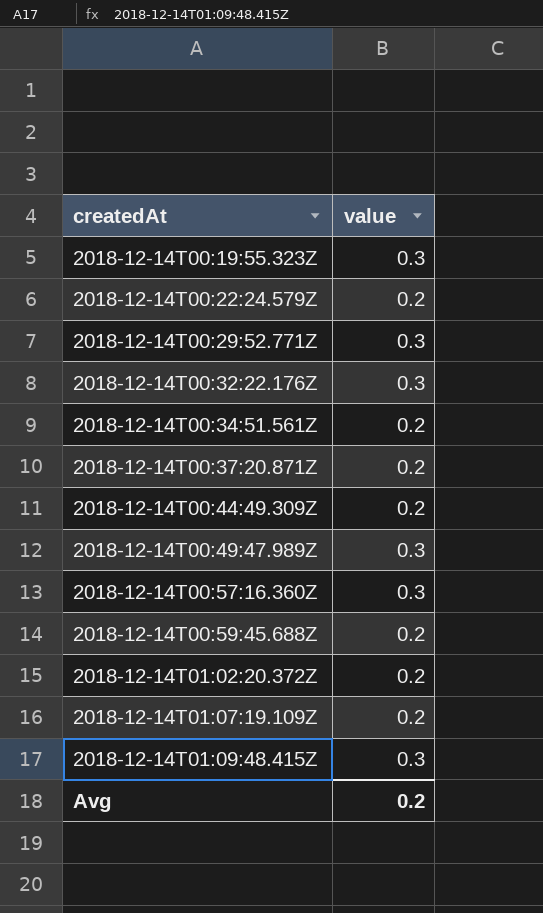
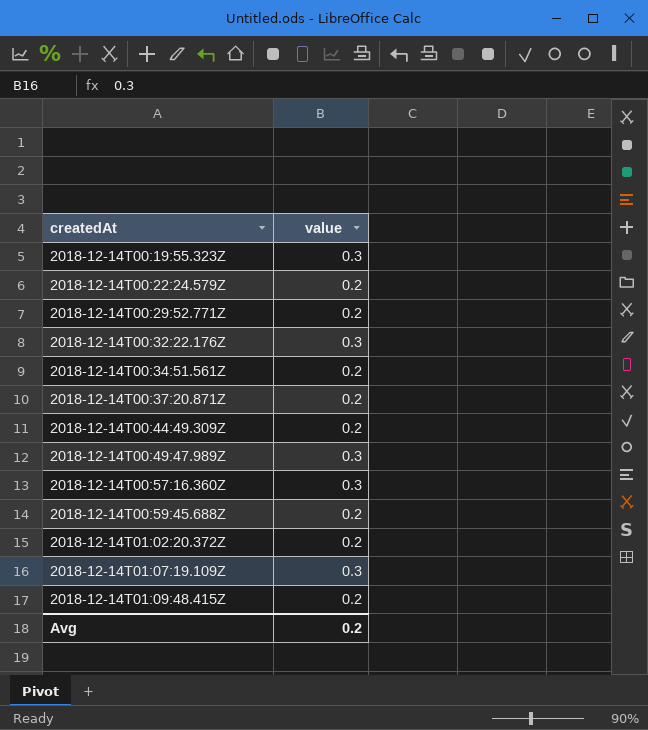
2018-12-14T00:29:52.771Z | value: 0.3 -> 0.2
2018-12-14T01:07:19.109Z | value: 0.2 -> 0.3
2018-12-14T01:09:48.415Z | value: 0.3 -> 0.2

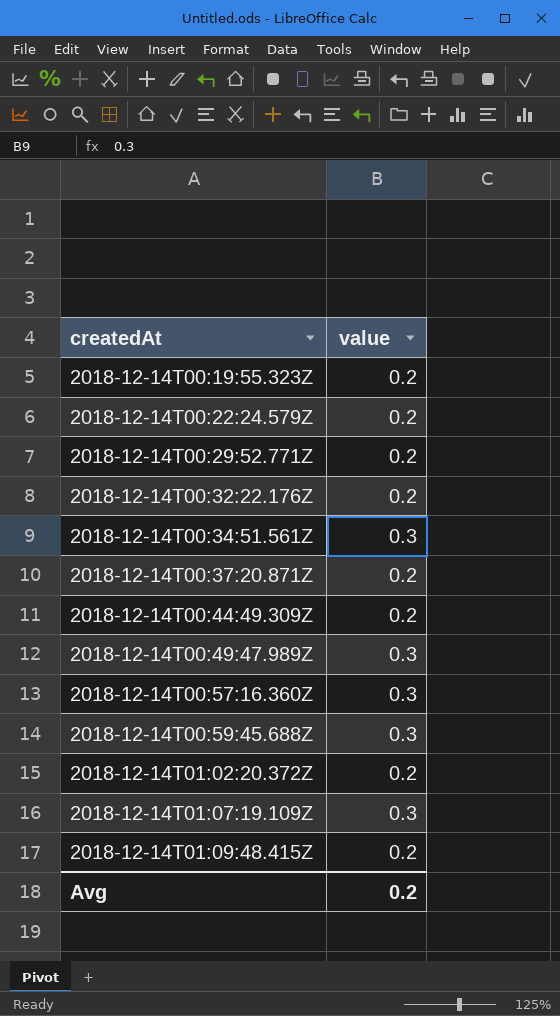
2018-12-14T00:19:55.323Z | value: 0.3 -> 0.2
2018-12-14T00:32:22.176Z | value: 0.3 -> 0.2
2018-12-14T00:34:51.561Z | value: 0.2 -> 0.3
2018-12-14T00:59:45.688Z | value: 0.2 -> 0.3

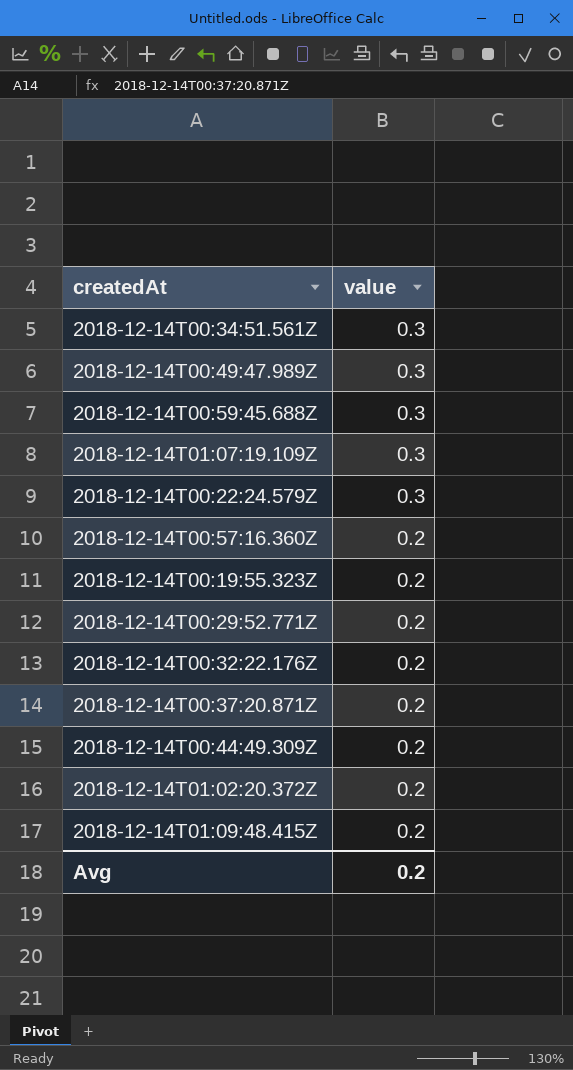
row order: createdAt ascending -> value descending
2018-12-14T00:22:24.579Z | value: 0.2 -> 0.3
2018-12-14T00:57:16.360Z | value: 0.3 -> 0.2

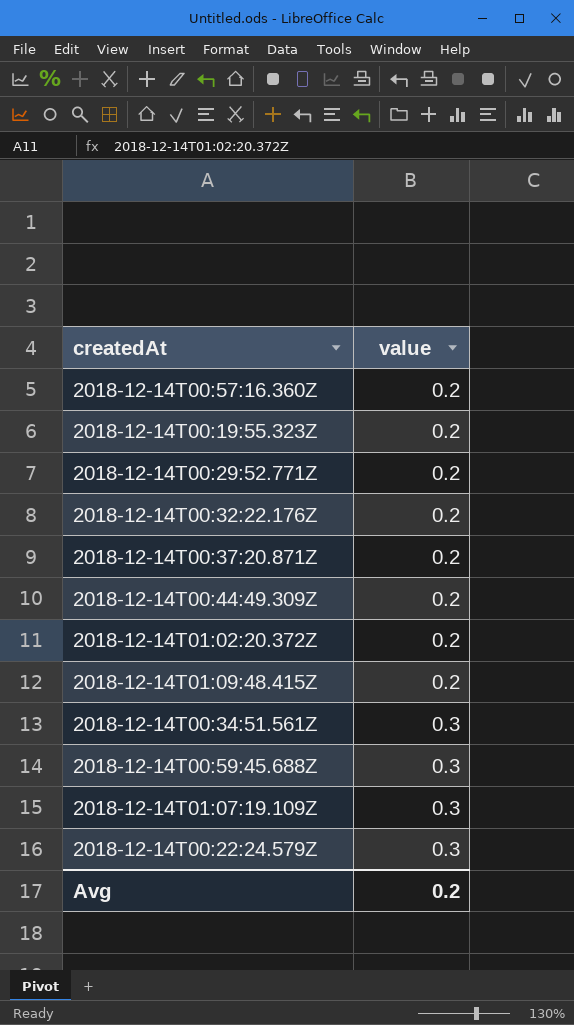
row order: value descending -> value ascending
row 2018-12-14T00:49:47.989Z: 0.3 -> none

